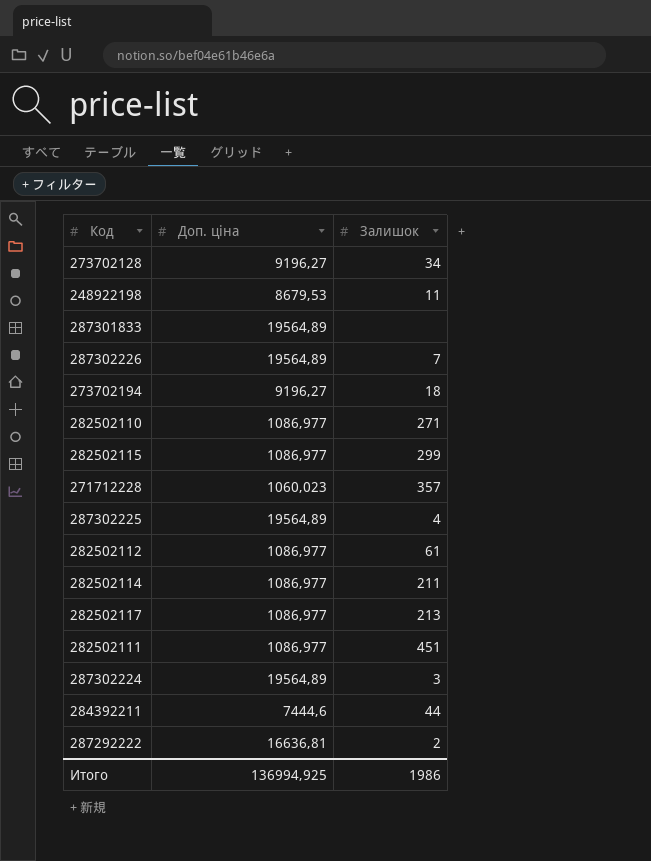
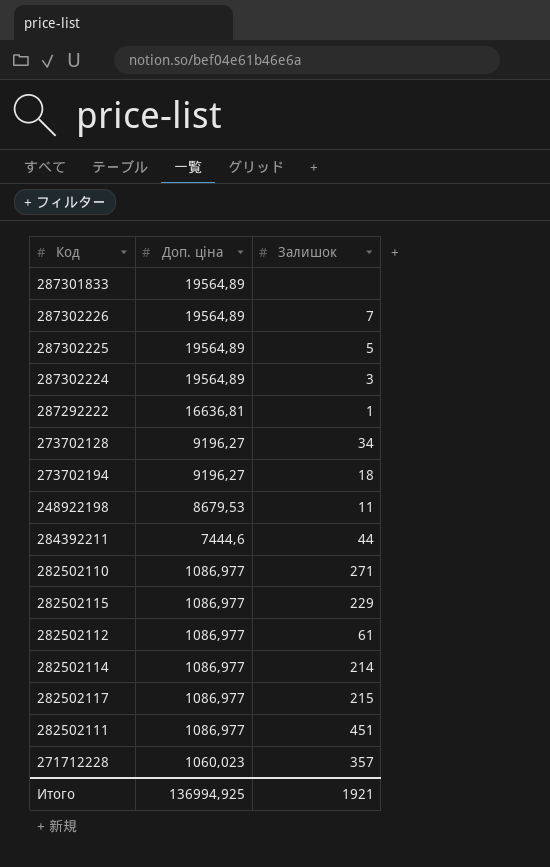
row order: none -> Доп. ціна descending
287302225 | Залишок: 4 -> 5
287292222 | Залишок: 2 -> 1
282502115 | Залишок: 299 -> 229
282502114 | Залишок: 211 -> 214
282502117 | Залишок: 213 -> 215
Итого | Залишок: 1986 -> 1921

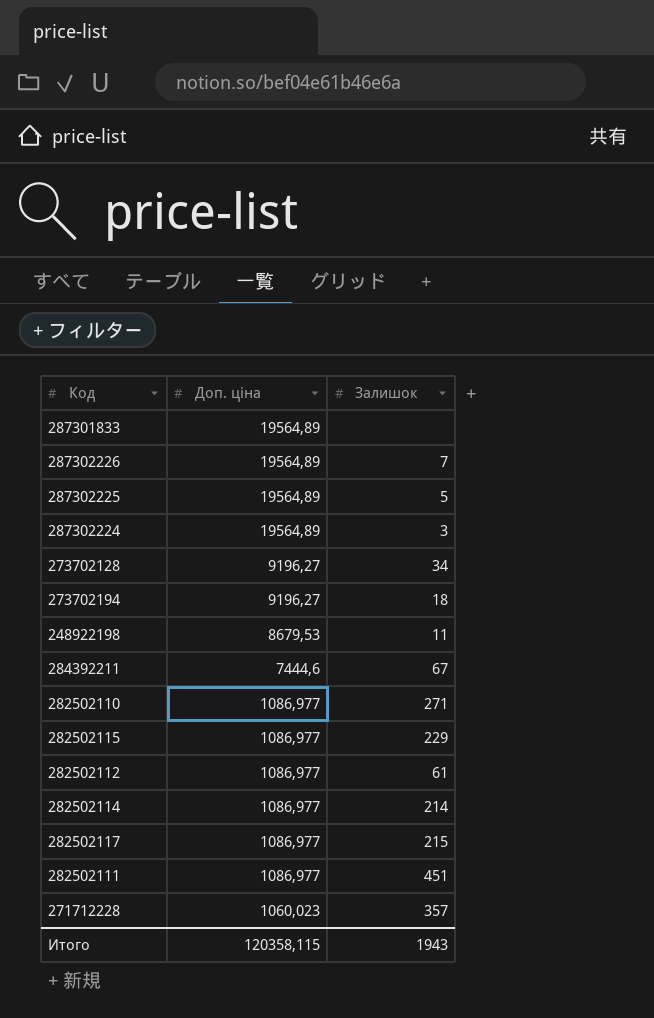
row 287292222: 16636,81 | 1 -> none
284392211 | Залишок: 44 -> 67
Итого | Доп. ціна: 136994,925 -> 120358,115
Итого | Залишок: 1921 -> 1943

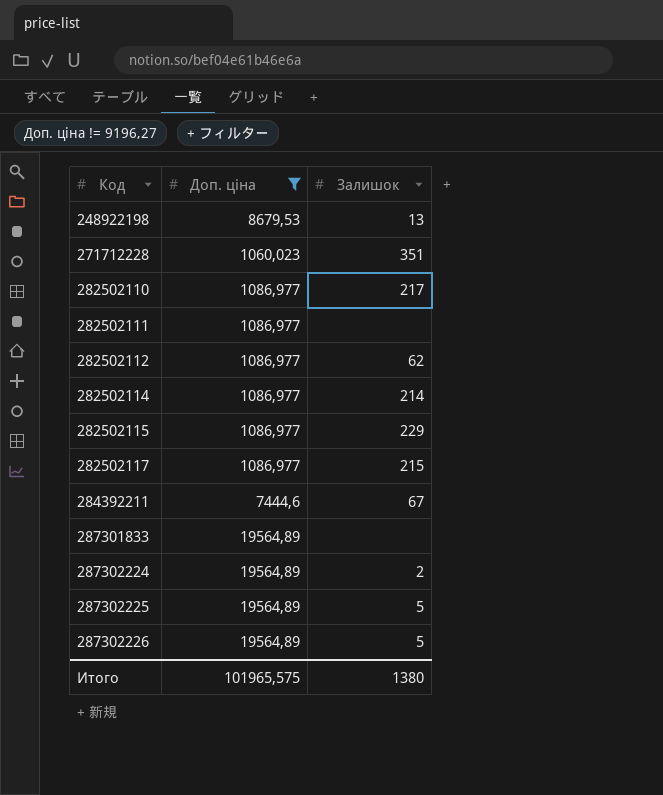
filter: none -> Доп. ціна != 9196,27
row order: Доп. ціна descending -> Код ascending
248922198 | Залишок: 11 -> 13
271712228 | Залишок: 357 -> 351
282502110 | Залишок: 271 -> 217
282502111 | Залишок: 451 -> none
282502112 | Залишок: 61 -> 62
287302224 | Залишок: 3 -> 2
287302226 | Залишок: 7 -> 5
Итого | Доп. ціна: 120358,115 -> 101965,575
Итого | Залишок: 1943 -> 1380

